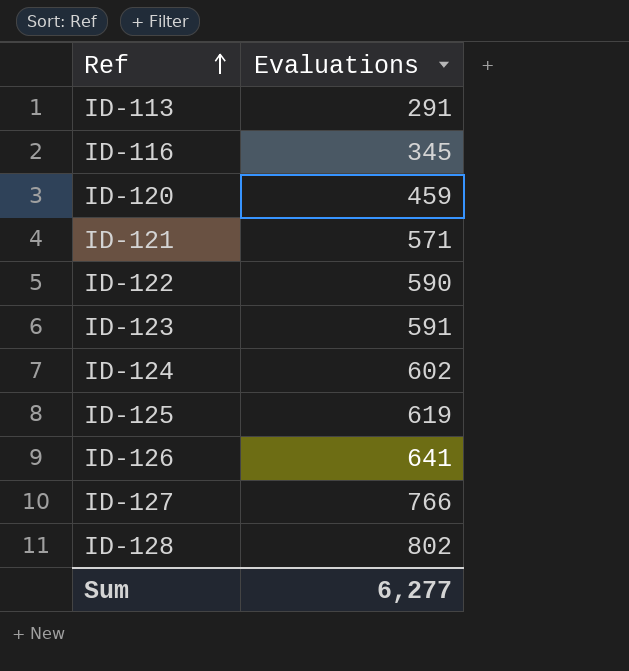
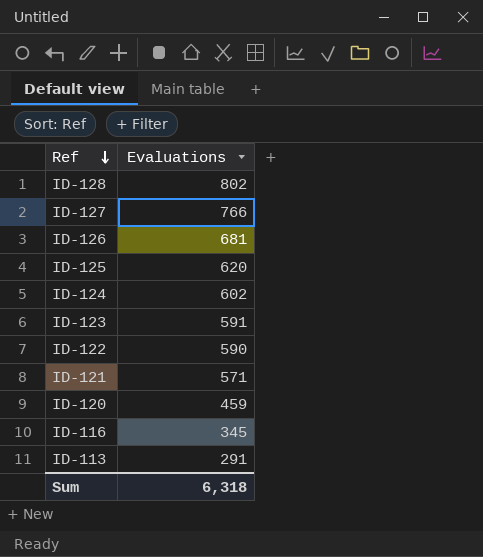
row order: Ref ascending -> Ref descending
ID-126 | Evaluations: 641 -> 681
ID-125 | Evaluations: 619 -> 620
Sum | Evaluations: 6,277 -> 6,318

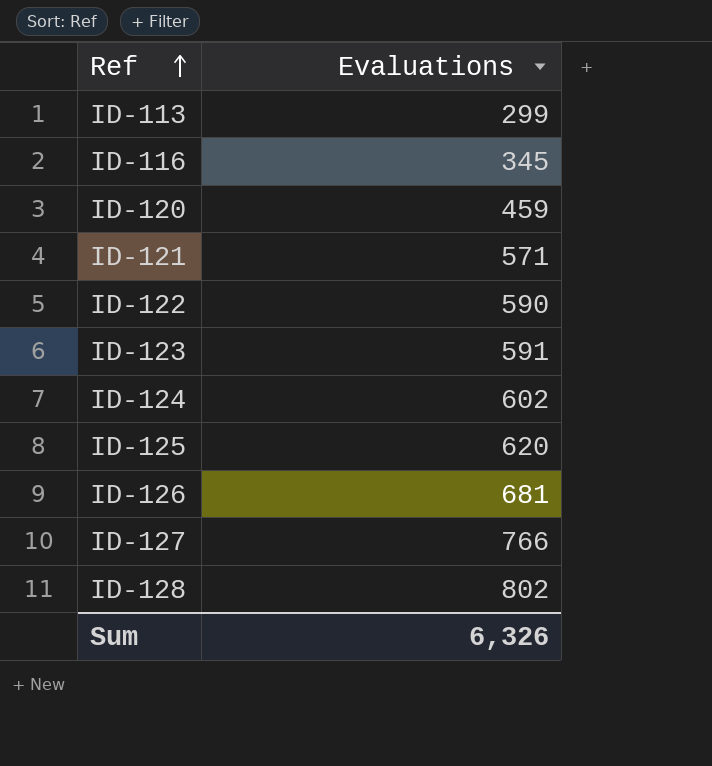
row order: Ref descending -> Ref ascending
ID-113 | Evaluations: 291 -> 299
Sum | Evaluations: 6,318 -> 6,326

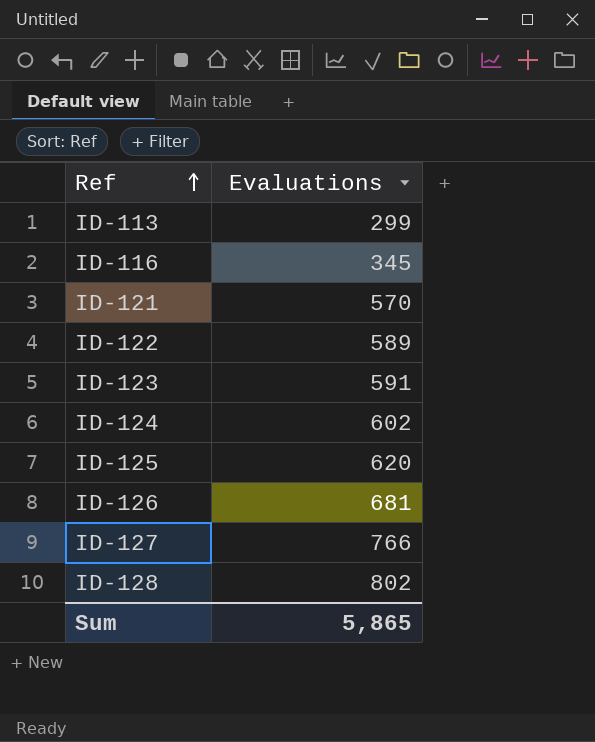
row ID-120: 459 -> none
ID-121 | Evaluations: 571 -> 570
ID-122 | Evaluations: 590 -> 589
Sum | Evaluations: 6,326 -> 5,865

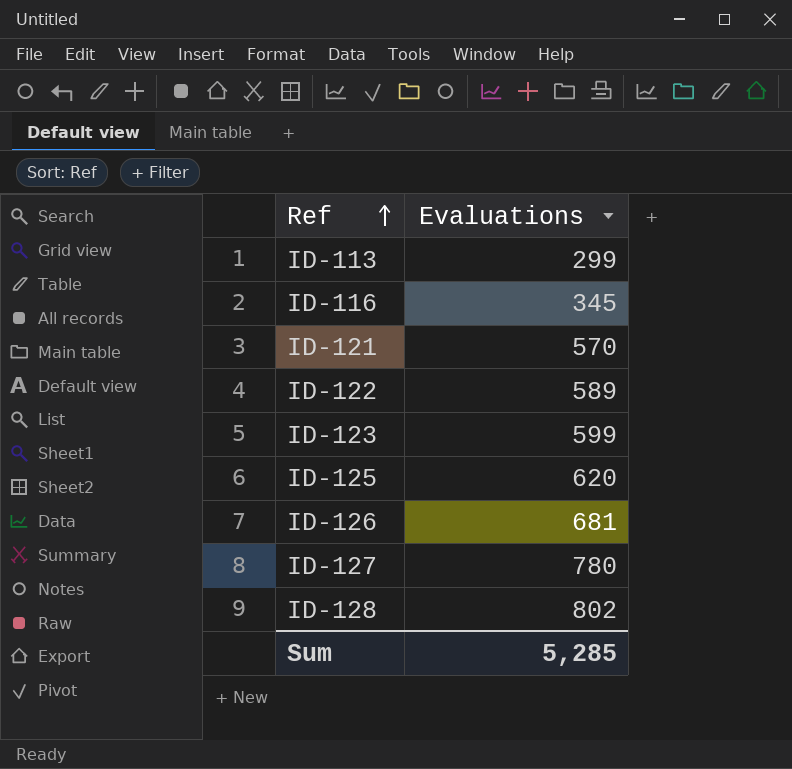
row ID-124: 602 -> none
ID-123 | Evaluations: 591 -> 599
ID-127 | Evaluations: 766 -> 780
Sum | Evaluations: 5,865 -> 5,285

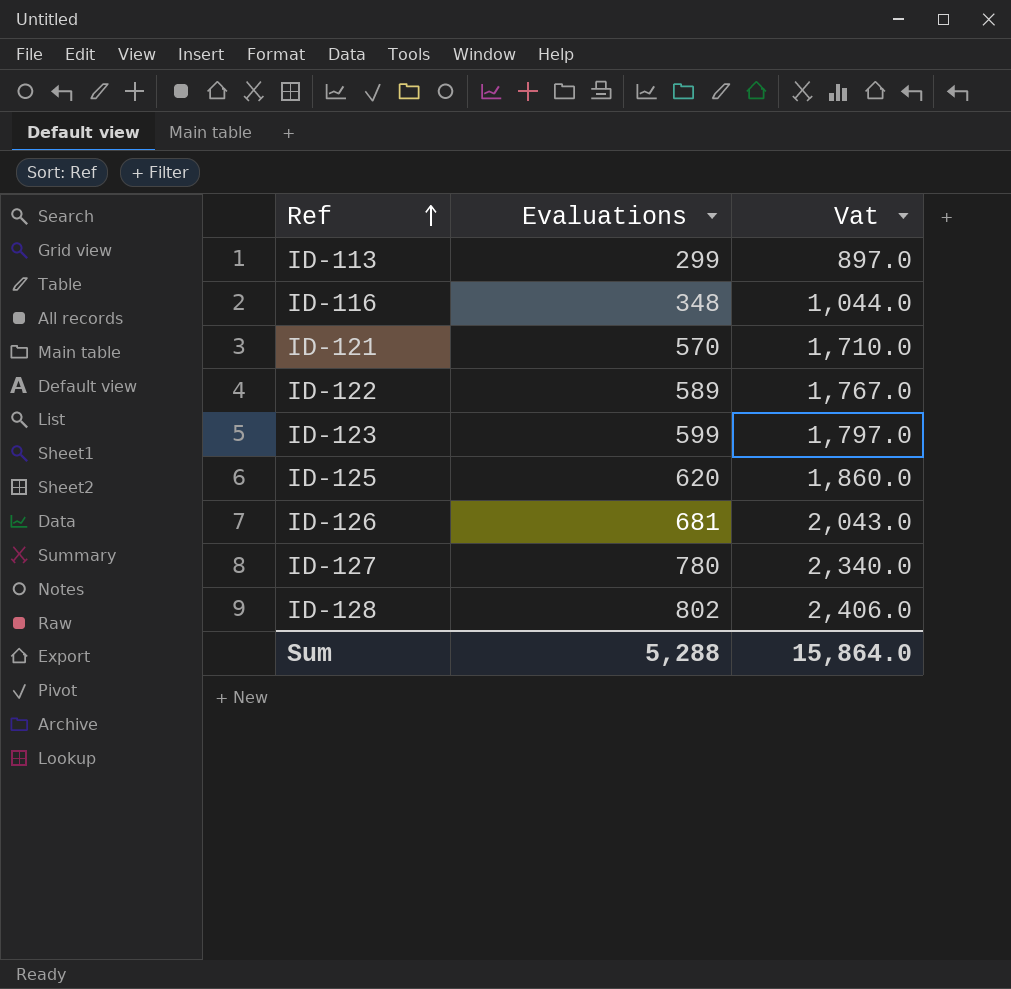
column Vat | formula: none -> [Evaluations] * 3
ID-116 | Evaluations: 345 -> 348
Sum | Evaluations: 5,285 -> 5,288

